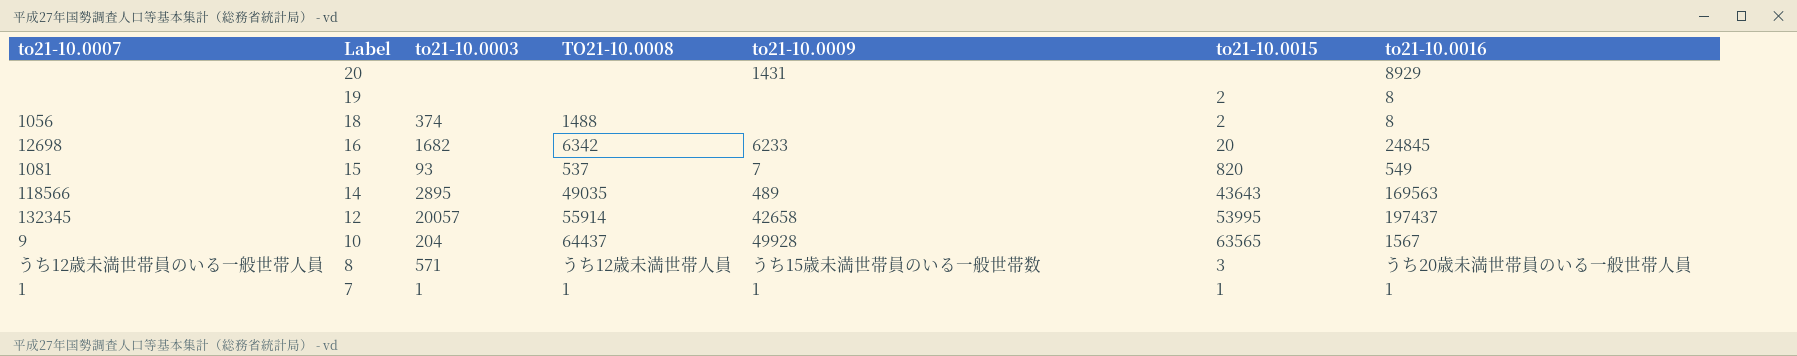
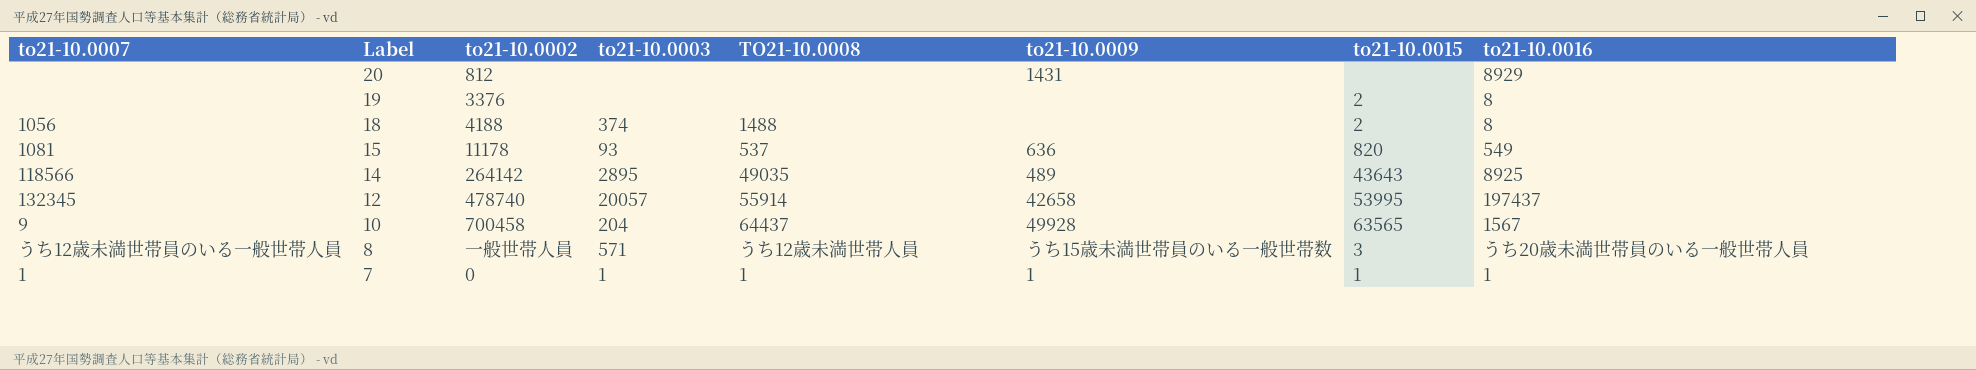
column to21-10.0002 | position: none -> 3
row 16: 12698 | 1682 | 6342 | 6233 | 20 | 24845 -> none
15 | to21-10.0009: 7 -> 636
14 | to21-10.0016: 169563 -> 8925

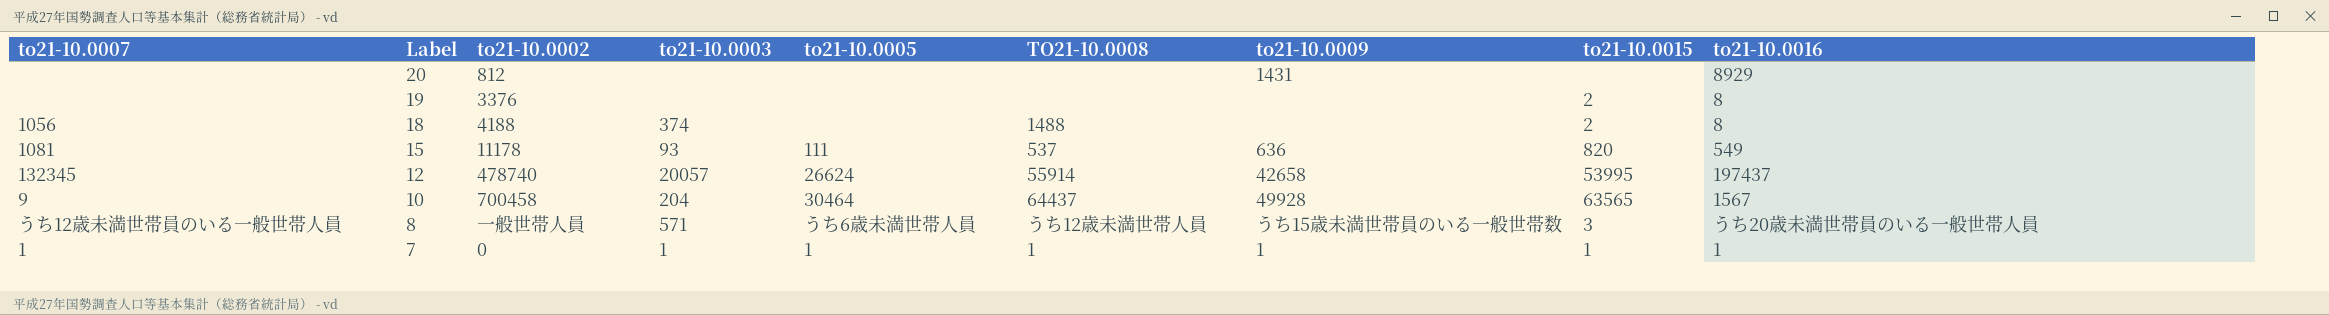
column to21-10.0005 | position: none -> 5
row 14: 118566 | 264142 | 2895 | 49035 | 489 | 43643 | 8925 -> none

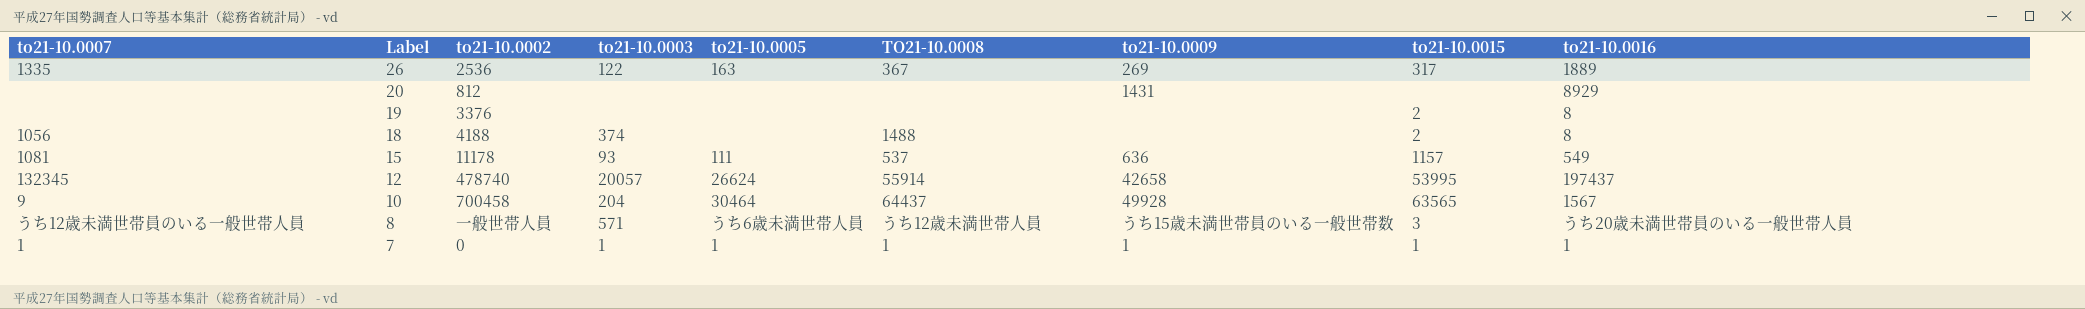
row 26: none -> 1335 | 2536 | 122 | 163 | 367 | 269 | 317 | 1889
15 | to21-10.0015: 820 -> 1157

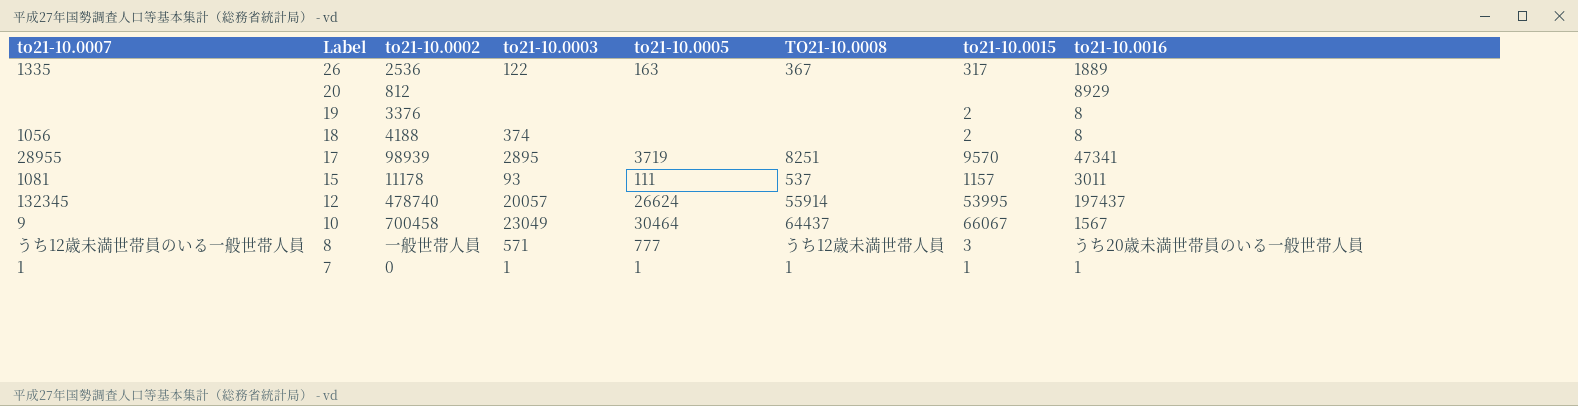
column to21-10.0009 | position: 7 -> none
18 | TO21-10.0008: 1488 -> none
row 17: none -> 28955 | 98939 | 2895 | 3719 | 8251 | 9570 | 47341
15 | to21-10.0016: 549 -> 3011
10 | to21-10.0003: 204 -> 23049
10 | to21-10.0015: 63565 -> 66067
8 | to21-10.0005: うち6歳未満世帯人員 -> 777

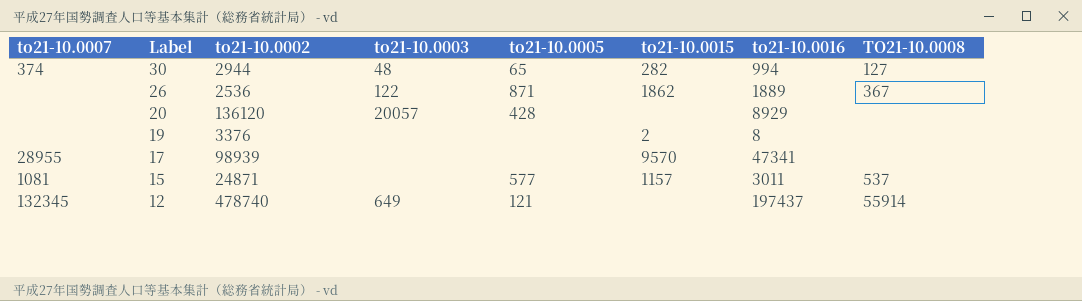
column TO21-10.0008 | position: 6 -> 8
row 18: 1056 | 4188 | 374 | none | none | 2 | 8 -> none
row 10: 9 | 700458 | 23049 | 30464 | 64437 | 66067 | 1567 -> none
row 8: うち12歳未満世帯員のいる一般世帯人員 | 一般世帯人員 | 571 | 777 | うち12歳未満世帯人員 | 3 | うち20歳未満世帯員のいる一般世帯人員 -> none
row 7: 1 | 0 | 1 | 1 | 1 | 1 | 1 -> none
row 30: none -> 374 | 2944 | 48 | 65 | 282 | 994 | 127
26 | to21-10.0007: 1335 -> none
26 | to21-10.0005: 163 -> 871
26 | to21-10.0015: 317 -> 1862
20 | to21-10.0002: 812 -> 136120
20 | to21-10.0003: none -> 20057
20 | to21-10.0005: none -> 428
17 | to21-10.0003: 2895 -> none
17 | to21-10.0005: 3719 -> none
17 | TO21-10.0008: 8251 -> none
15 | to21-10.0002: 11178 -> 24871
15 | to21-10.0003: 93 -> none
15 | to21-10.0005: 111 -> 577
12 | to21-10.0003: 20057 -> 649
12 | to21-10.0005: 26624 -> 121
12 | to21-10.0015: 53995 -> none

